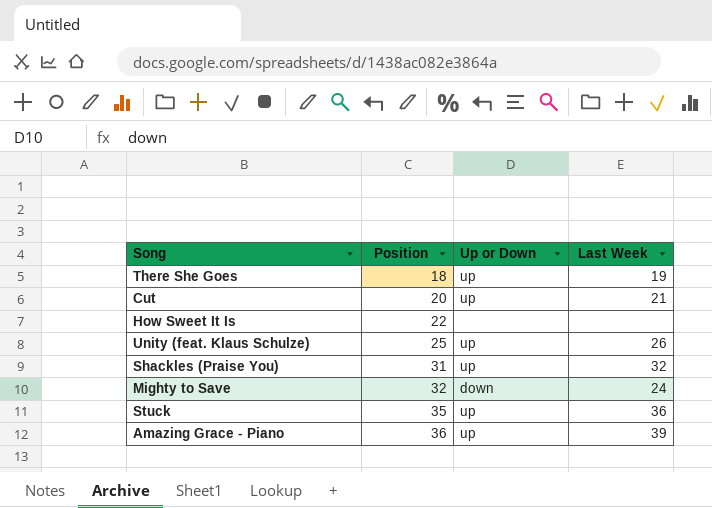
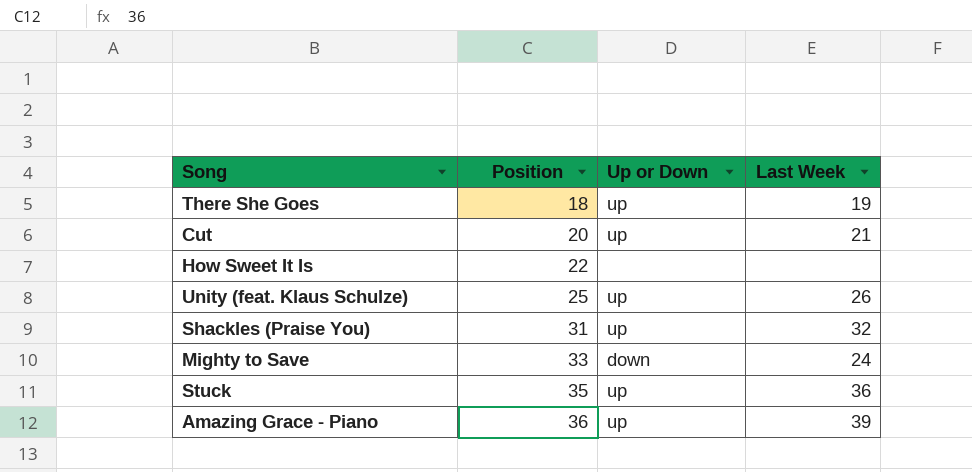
Mighty to Save | Position: 32 -> 33

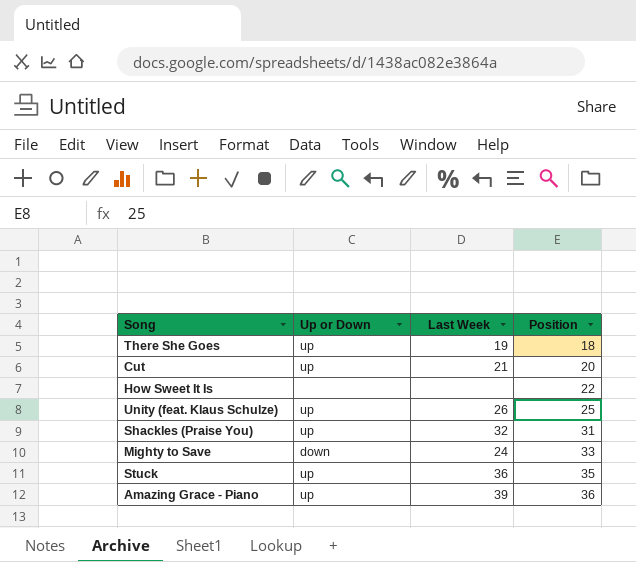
column Position | position: 2 -> 4

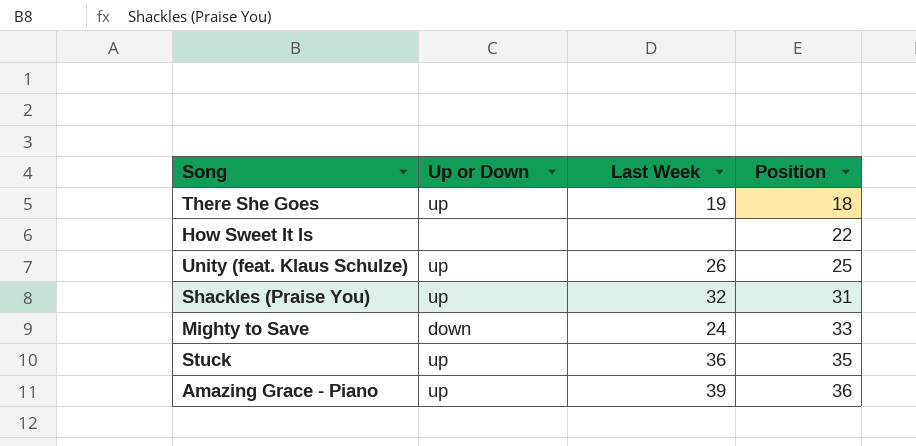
row Cut: up | 21 | 20 -> none

